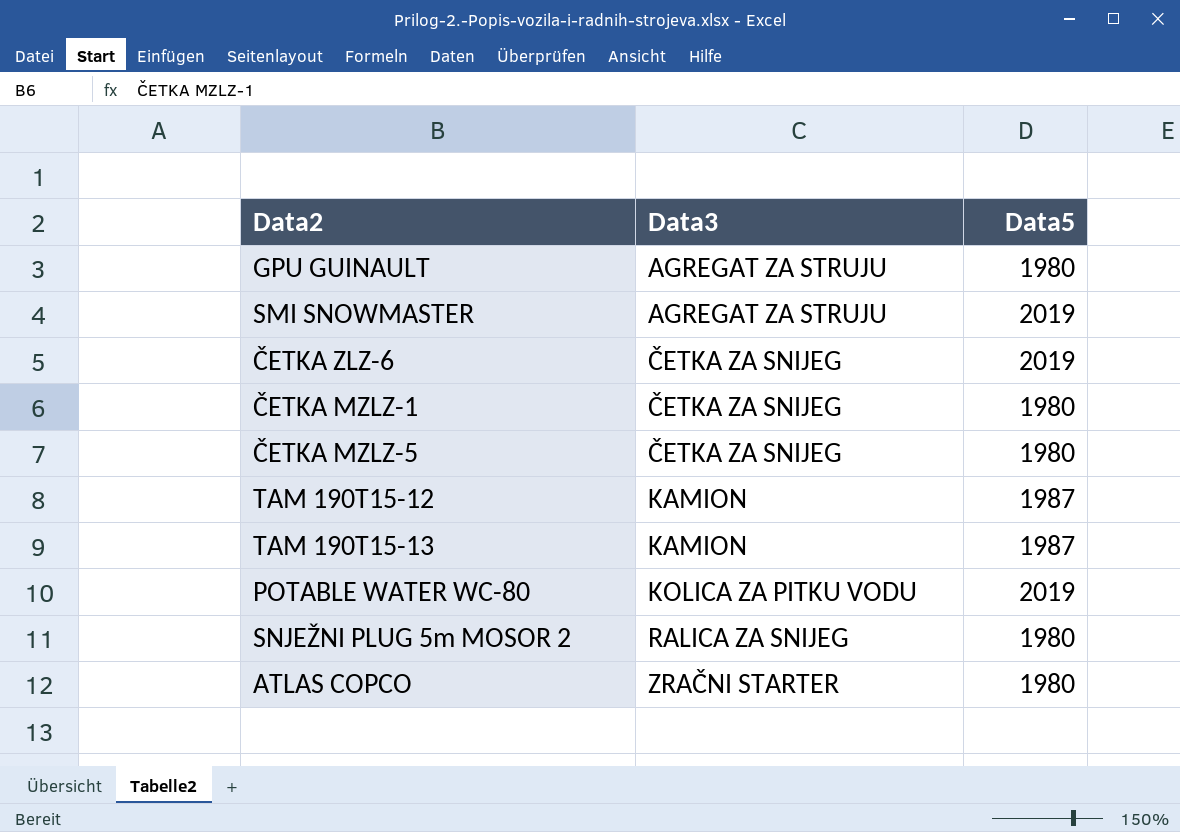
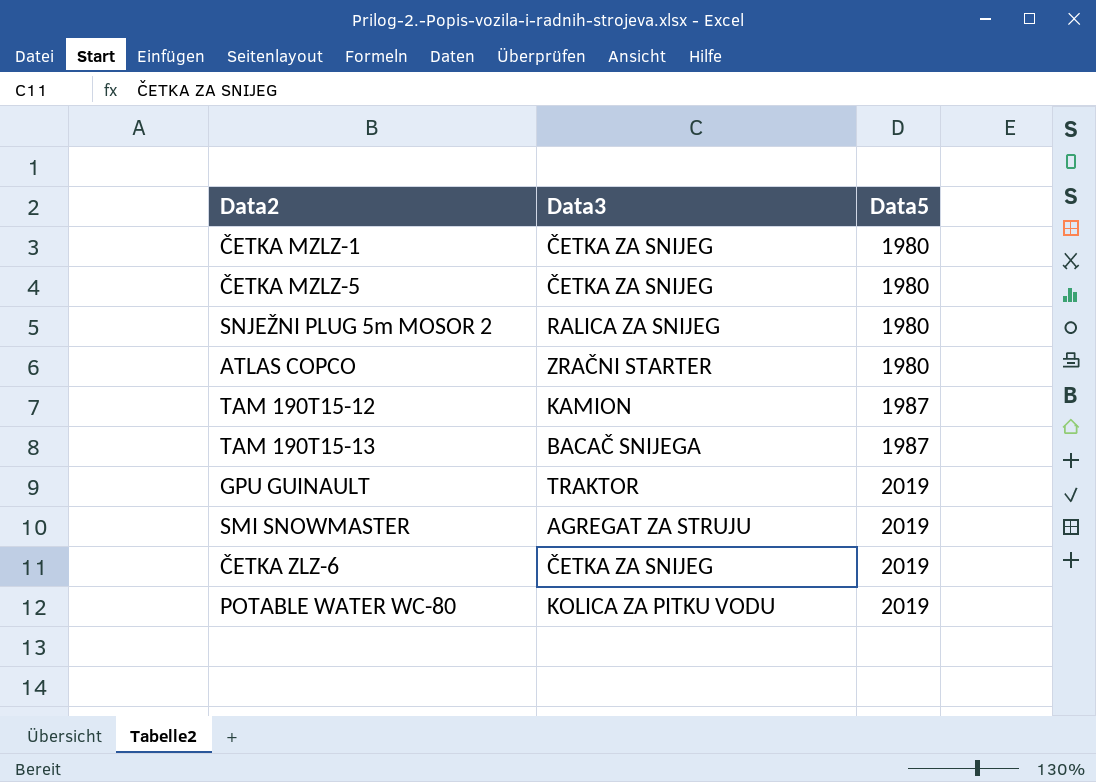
row order: Data3 ascending -> Data5 ascending
TAM 190T15-13 | Data3: KAMION -> BACAČ SNIJEGA
GPU GUINAULT | Data3: AGREGAT ZA STRUJU -> TRAKTOR
GPU GUINAULT | Data5: 1980 -> 2019

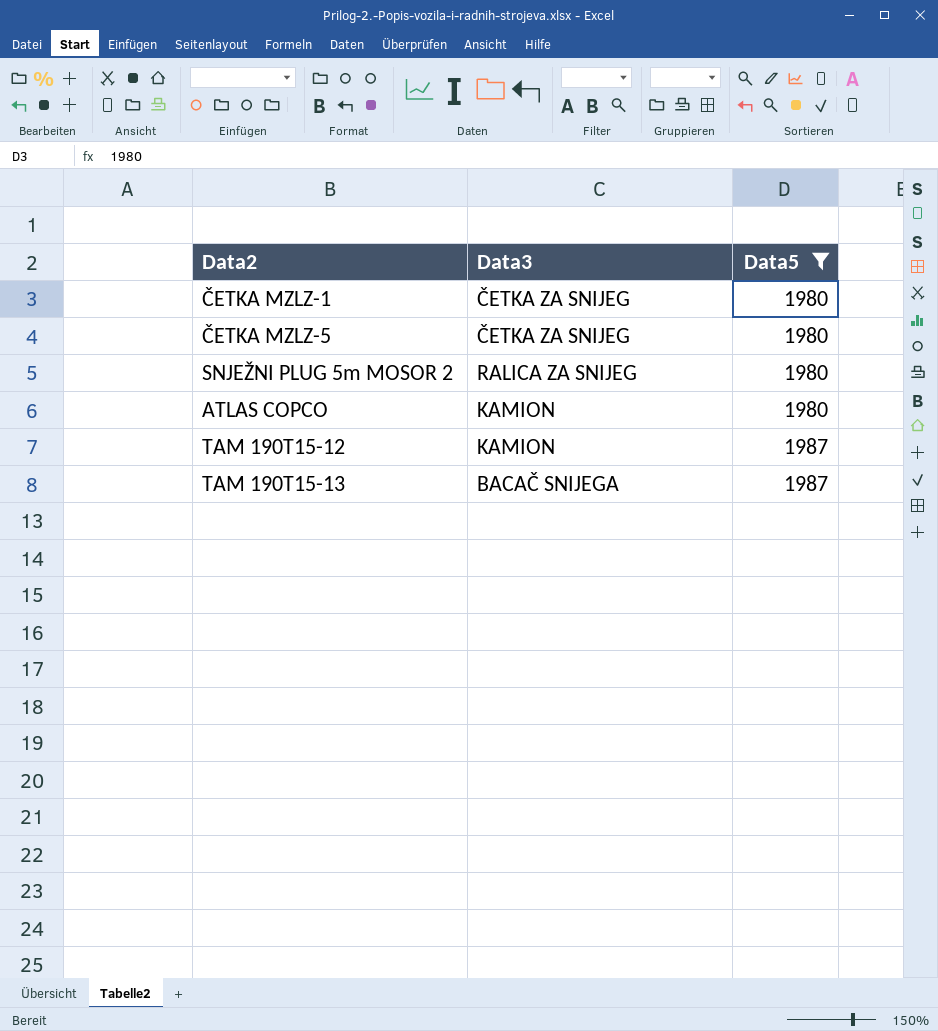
filter: none -> Data5 != 2019
ATLAS COPCO | Data3: ZRAČNI STARTER -> KAMION

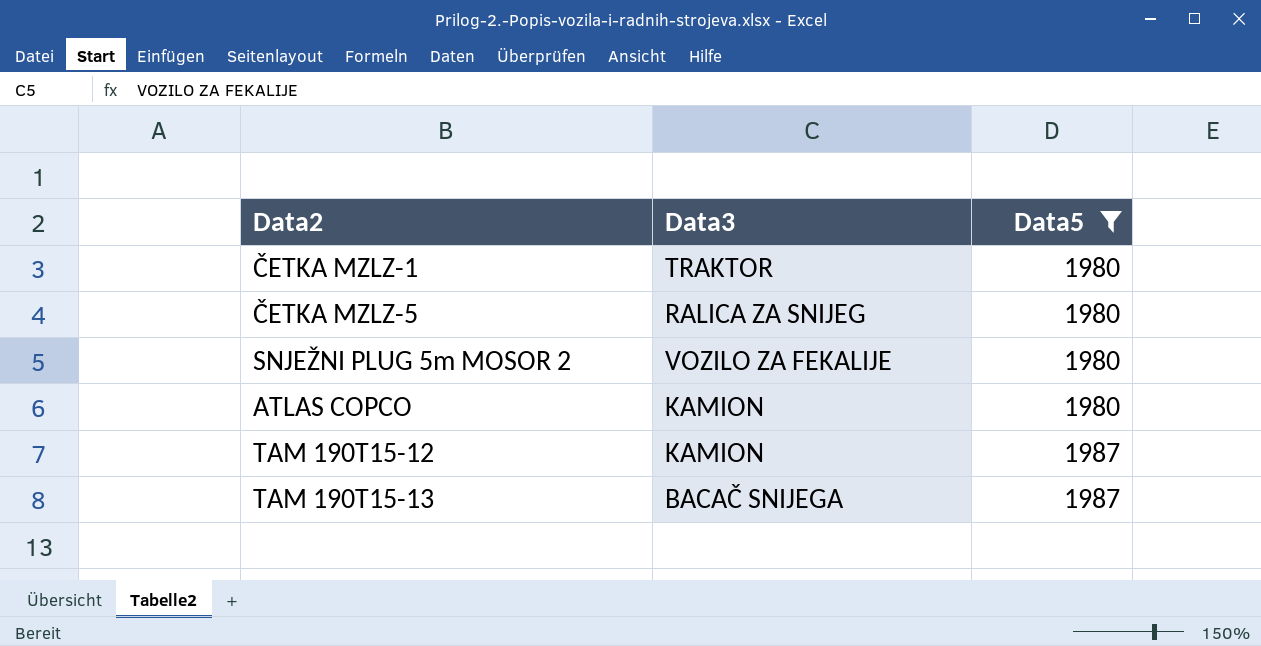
ČETKA MZLZ-1 | Data3: ČETKA ZA SNIJEG -> TRAKTOR
ČETKA MZLZ-5 | Data3: ČETKA ZA SNIJEG -> RALICA ZA SNIJEG
SNJEŽNI PLUG 5m MOSOR 2 | Data3: RALICA ZA SNIJEG -> VOZILO ZA FEKALIJE

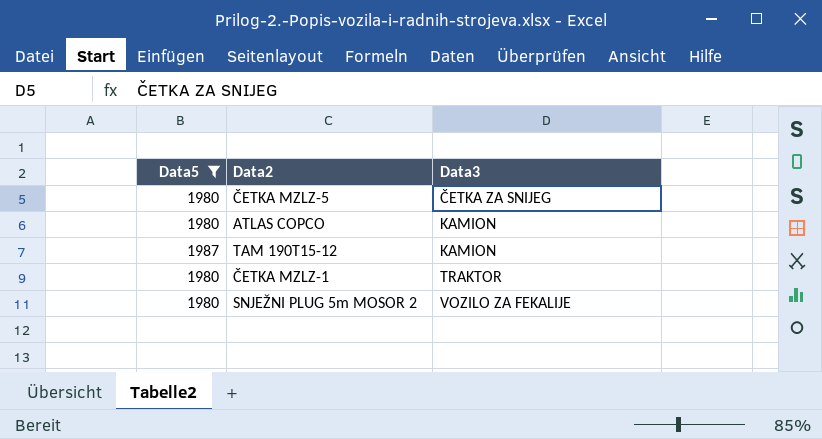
row order: Data5 ascending -> Data3 ascending
column Data5 | position: 3 -> 1
row TAM 190T15-13: BACAČ SNIJEGA | 1987 -> none
ČETKA MZLZ-5 | Data3: RALICA ZA SNIJEG -> ČETKA ZA SNIJEG

